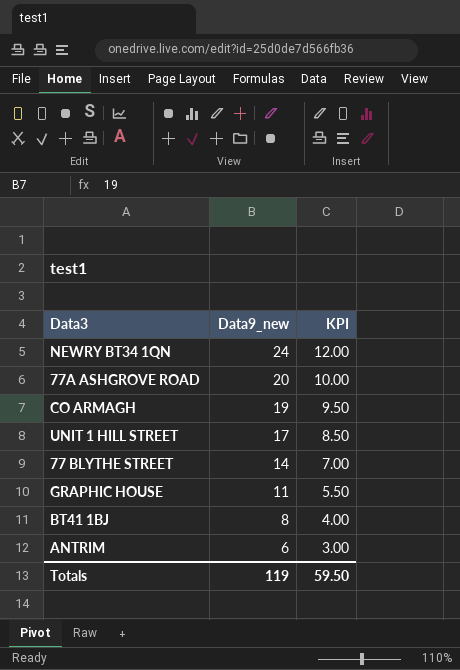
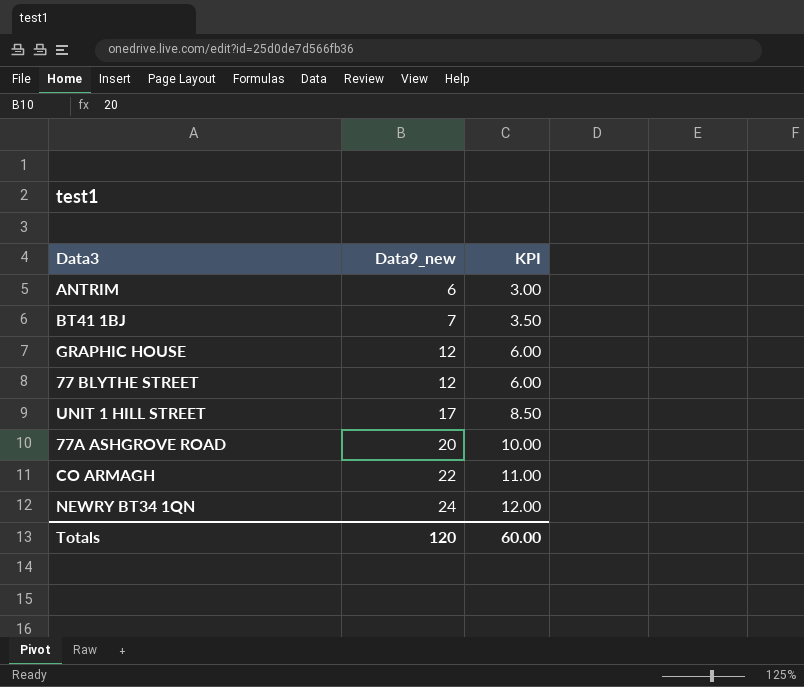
row order: Data9_new descending -> Data9_new ascending
BT41 1BJ | Data9_new: 8 -> 7
BT41 1BJ | KPI: 4.00 -> 3.50
GRAPHIC HOUSE | Data9_new: 11 -> 12
GRAPHIC HOUSE | KPI: 5.50 -> 6.00
77 BLYTHE STREET | Data9_new: 14 -> 12
77 BLYTHE STREET | KPI: 7.00 -> 6.00
CO ARMAGH | Data9_new: 19 -> 22
CO ARMAGH | KPI: 9.50 -> 11.00
Totals | Data9_new: 119 -> 120
Totals | KPI: 59.50 -> 60.00

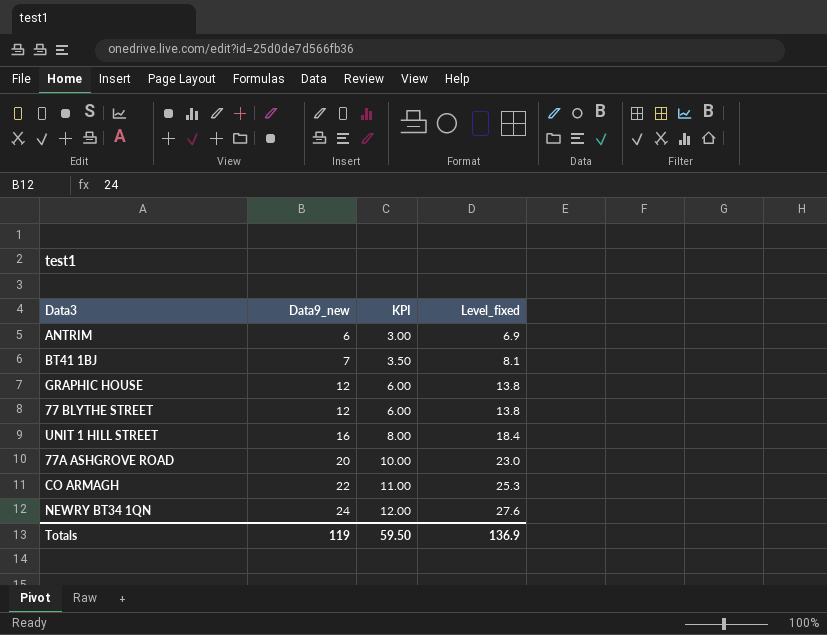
column Level_fixed | formula: none -> [Data9_new] * 1.15
UNIT 1 HILL STREET | Data9_new: 17 -> 16
UNIT 1 HILL STREET | KPI: 8.50 -> 8.00
Totals | Data9_new: 120 -> 119
Totals | KPI: 60.00 -> 59.50

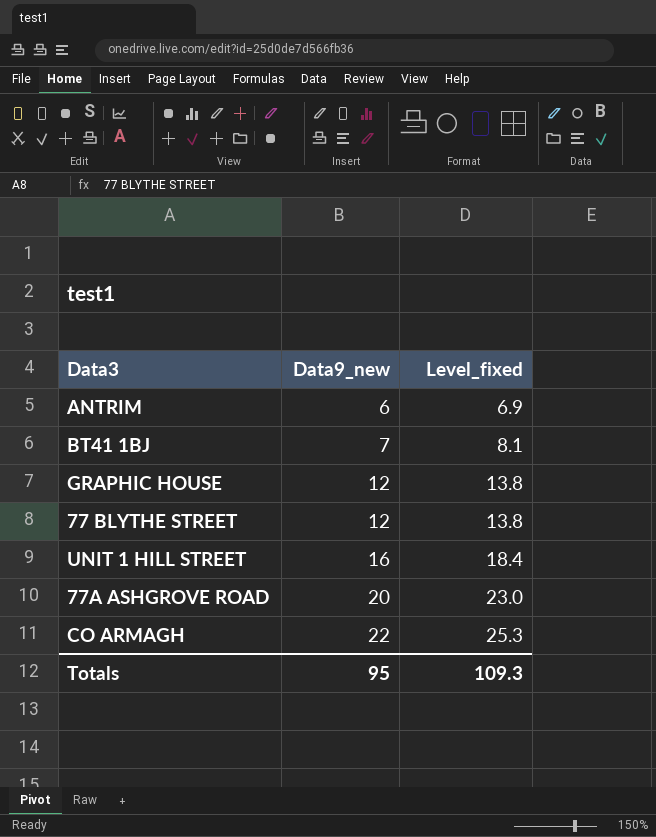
column KPI | formula: [Data9_new] * 0.5 -> none
row NEWRY BT34 1QN: 24 | 12.00 | 27.6 -> none
Totals | Data9_new: 119 -> 95
Totals | Level_fixed: 136.9 -> 109.3

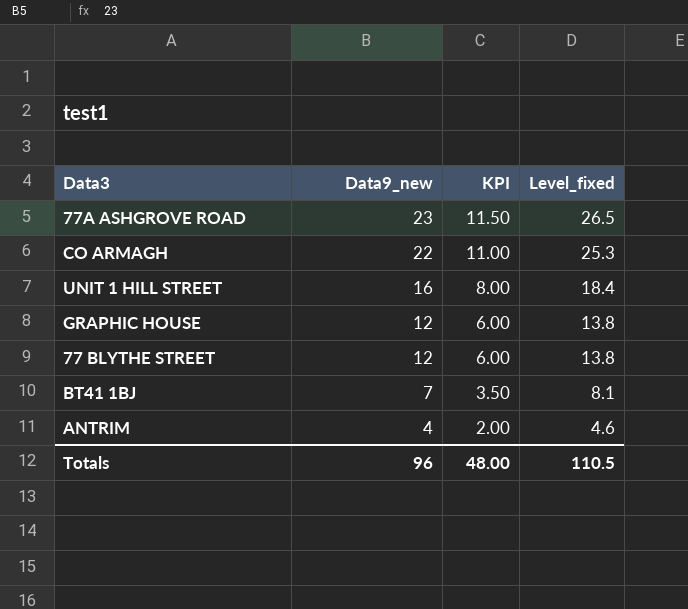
row order: Data9_new ascending -> Data9_new descending
column KPI | formula: none -> [Data9_new] * 0.5
77A ASHGROVE ROAD | Data9_new: 20 -> 23
77A ASHGROVE ROAD | Level_fixed: 23.0 -> 26.5
ANTRIM | Data9_new: 6 -> 4
ANTRIM | Level_fixed: 6.9 -> 4.6
Totals | Data9_new: 95 -> 96
Totals | Level_fixed: 109.3 -> 110.5

